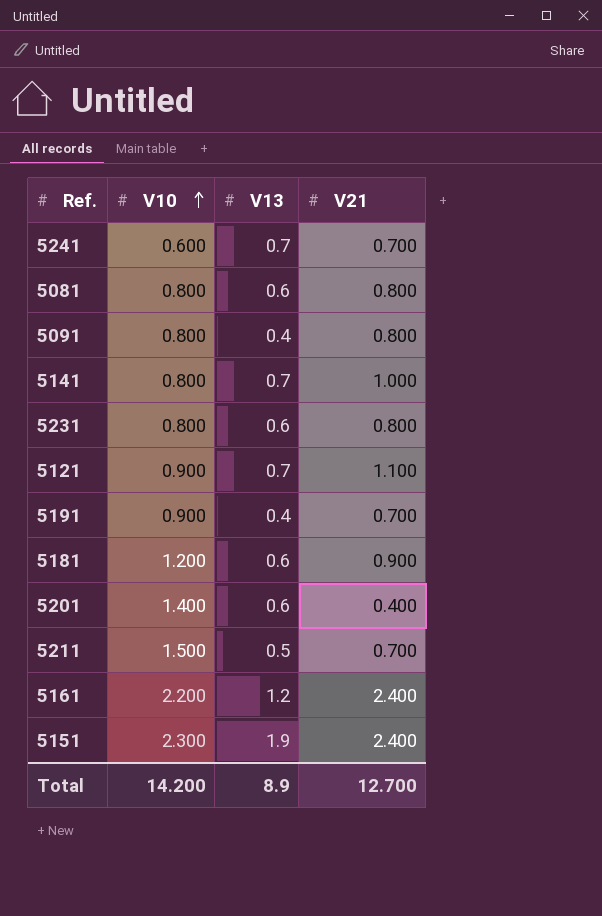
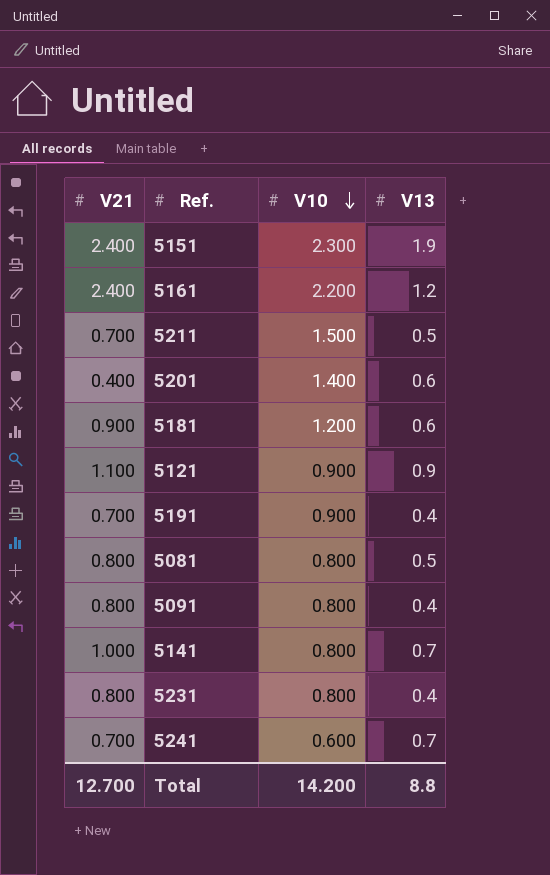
row order: V10 ascending -> V10 descending
column V21 | position: 4 -> 1
5121 | V13: 0.7 -> 0.9
5081 | V13: 0.6 -> 0.5
5231 | V13: 0.6 -> 0.4
Total | V13: 8.9 -> 8.8

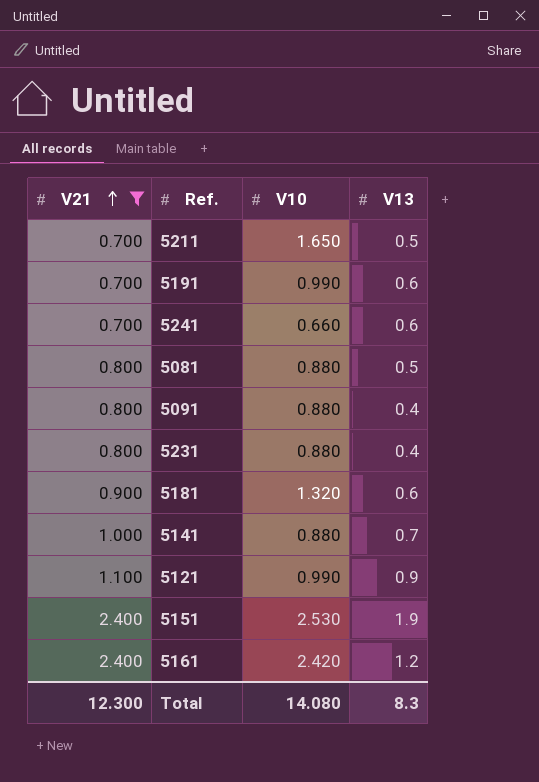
filter: none -> V21 != 0.400
row order: V10 descending -> V21 ascending
5211 | V10: 1.500 -> 1.650
5191 | V10: 0.900 -> 0.990
5191 | V13: 0.4 -> 0.6
5241 | V10: 0.600 -> 0.660
5241 | V13: 0.7 -> 0.6
5081 | V10: 0.800 -> 0.880
5091 | V10: 0.800 -> 0.880
5231 | V10: 0.800 -> 0.880
5181 | V10: 1.200 -> 1.320
5141 | V10: 0.800 -> 0.880
5121 | V10: 0.900 -> 0.990
5151 | V10: 2.300 -> 2.530
5161 | V10: 2.200 -> 2.420
Total | V21: 12.700 -> 12.300
Total | V10: 14.200 -> 14.080
Total | V13: 8.8 -> 8.3

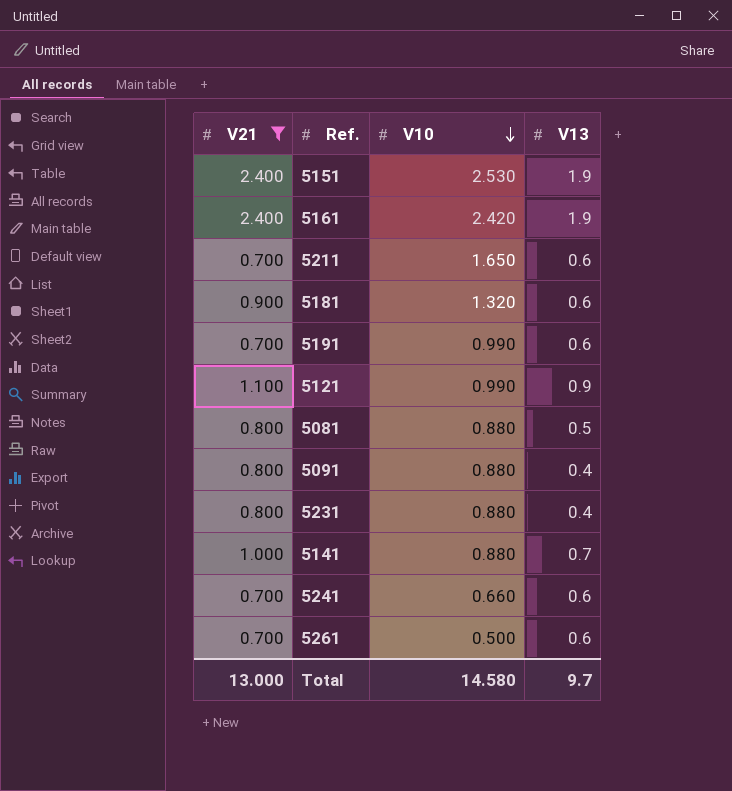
row order: V21 ascending -> V10 descending
5161 | V13: 1.2 -> 1.9
5211 | V13: 0.5 -> 0.6
row 5261: none -> 0.700 | 0.500 | 0.6
Total | V21: 12.300 -> 13.000
Total | V10: 14.080 -> 14.580
Total | V13: 8.3 -> 9.7

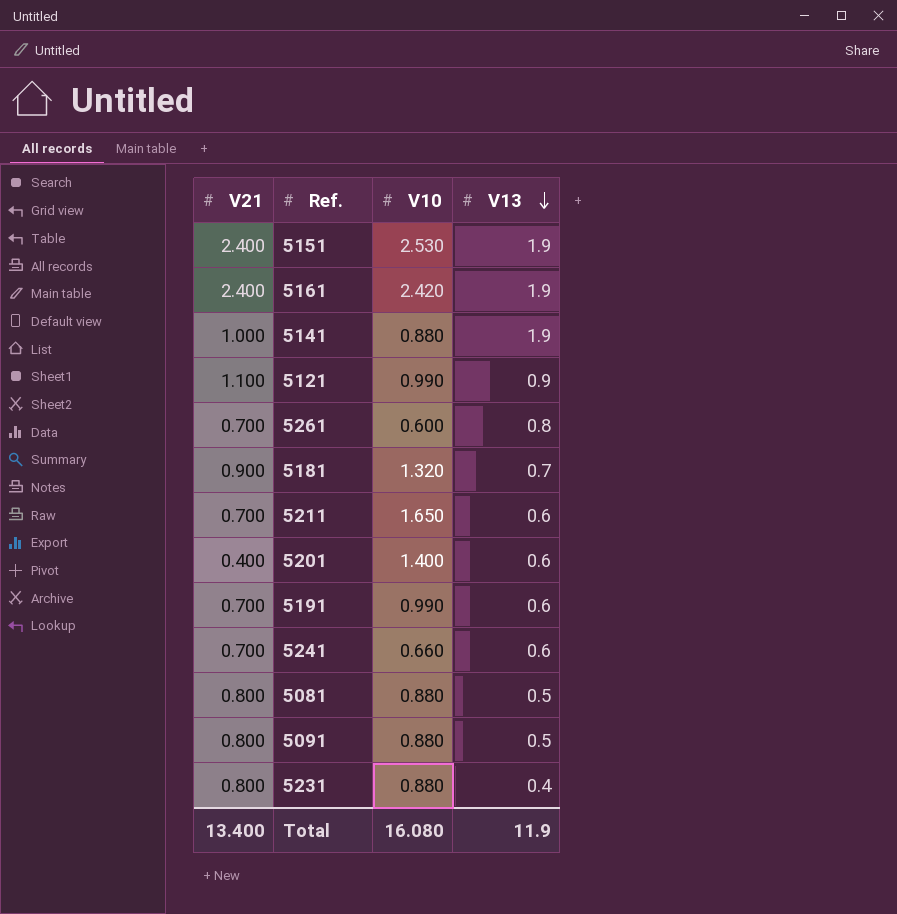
filter: V21 != 0.400 -> none
row order: V10 descending -> V13 descending
5141 | V13: 0.7 -> 1.9
5261 | V10: 0.500 -> 0.600
5261 | V13: 0.6 -> 0.8
5181 | V13: 0.6 -> 0.7
5091 | V13: 0.4 -> 0.5
Total | V21: 13.000 -> 13.400
Total | V10: 14.580 -> 16.080
Total | V13: 9.7 -> 11.9

